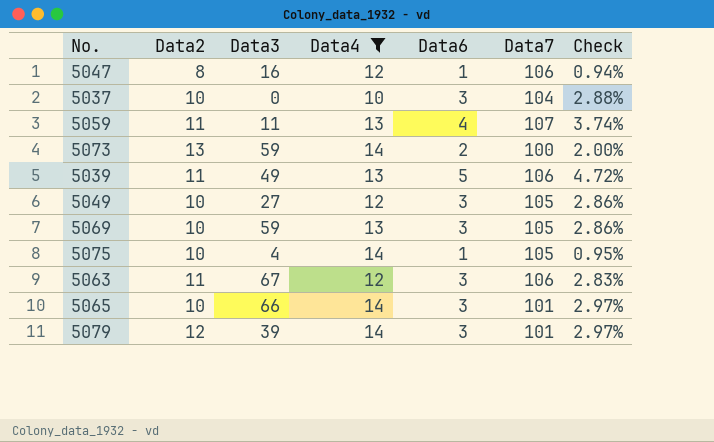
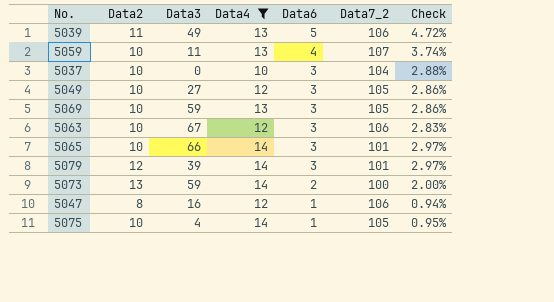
row order: none -> Data6 descending
column name: Data7 -> Data7_2
5059 | Data2: 11 -> 10
5063 | Data2: 11 -> 10

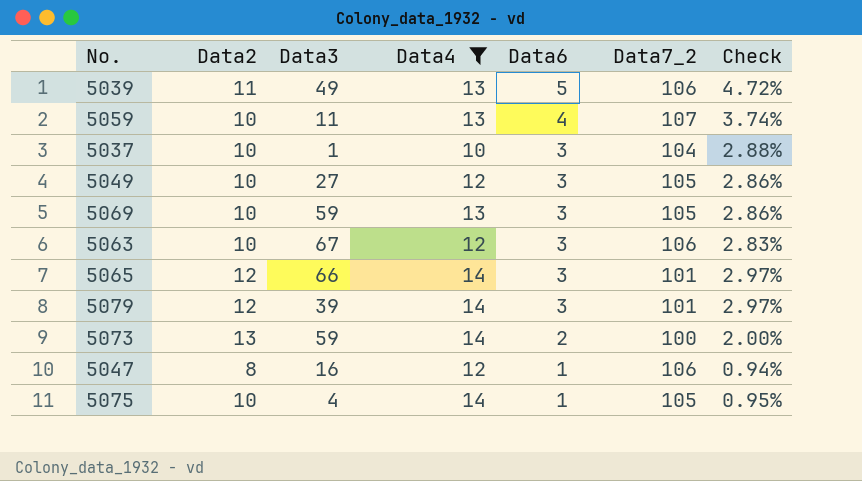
5037 | Data3: 0 -> 1
5065 | Data2: 10 -> 12

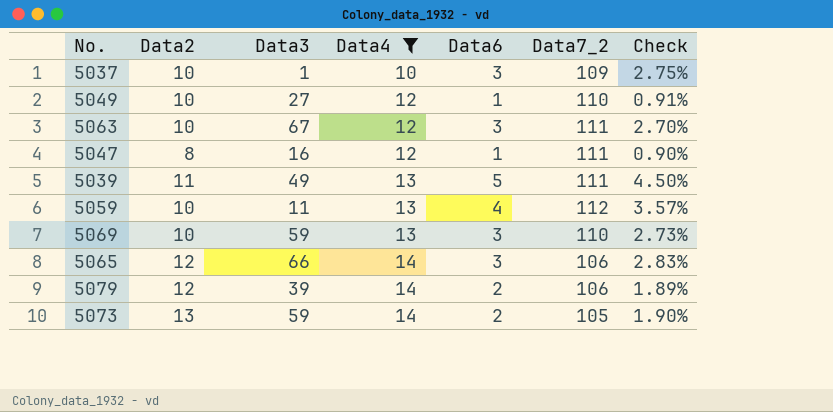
row order: Data6 descending -> Data4 ascending
row 5075: 10 | 4 | 14 | 1 | 105 | 0.95% -> none
5037 | Data7_2: 104 -> 109
5037 | Check: 2.88% -> 2.75%
5049 | Data6: 3 -> 1
5049 | Data7_2: 105 -> 110
5049 | Check: 2.86% -> 0.91%
5063 | Data7_2: 106 -> 111
5063 | Check: 2.83% -> 2.70%
5047 | Data7_2: 106 -> 111
5047 | Check: 0.94% -> 0.90%
5039 | Data7_2: 106 -> 111
5039 | Check: 4.72% -> 4.50%
5059 | Data7_2: 107 -> 112
5059 | Check: 3.74% -> 3.57%
5069 | Data7_2: 105 -> 110
5069 | Check: 2.86% -> 2.73%
5065 | Data7_2: 101 -> 106
5065 | Check: 2.97% -> 2.83%
5079 | Data6: 3 -> 2
5079 | Data7_2: 101 -> 106
5079 | Check: 2.97% -> 1.89%
5073 | Data7_2: 100 -> 105
5073 | Check: 2.00% -> 1.90%

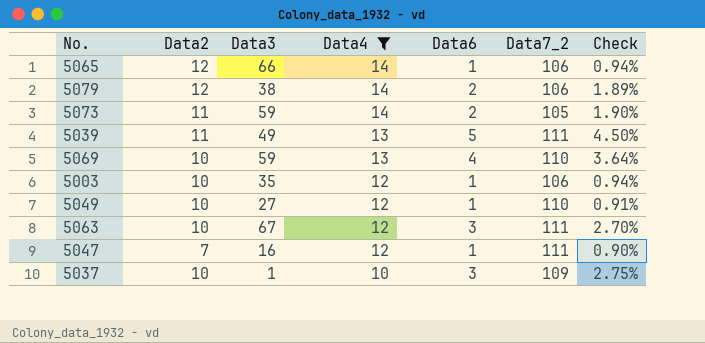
row order: Data4 ascending -> Data4 descending
row 5059: 10 | 11 | 13 | 4 | 112 | 3.57% -> none
5065 | Data6: 3 -> 1
5065 | Check: 2.83% -> 0.94%
5079 | Data3: 39 -> 38
5073 | Data2: 13 -> 11
5069 | Data6: 3 -> 4
5069 | Check: 2.73% -> 3.64%
row 5003: none -> 10 | 35 | 12 | 1 | 106 | 0.94%
5047 | Data2: 8 -> 7

